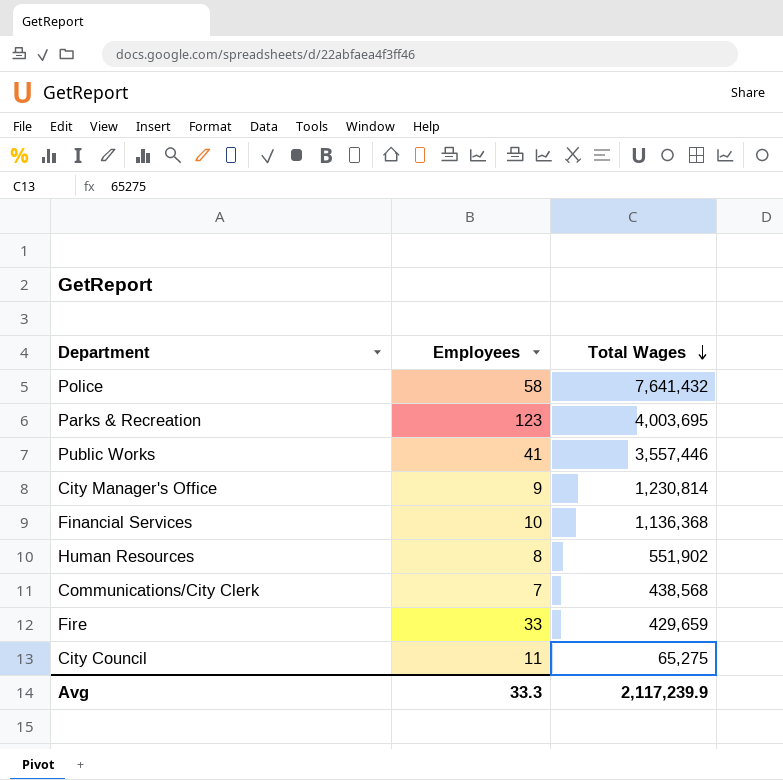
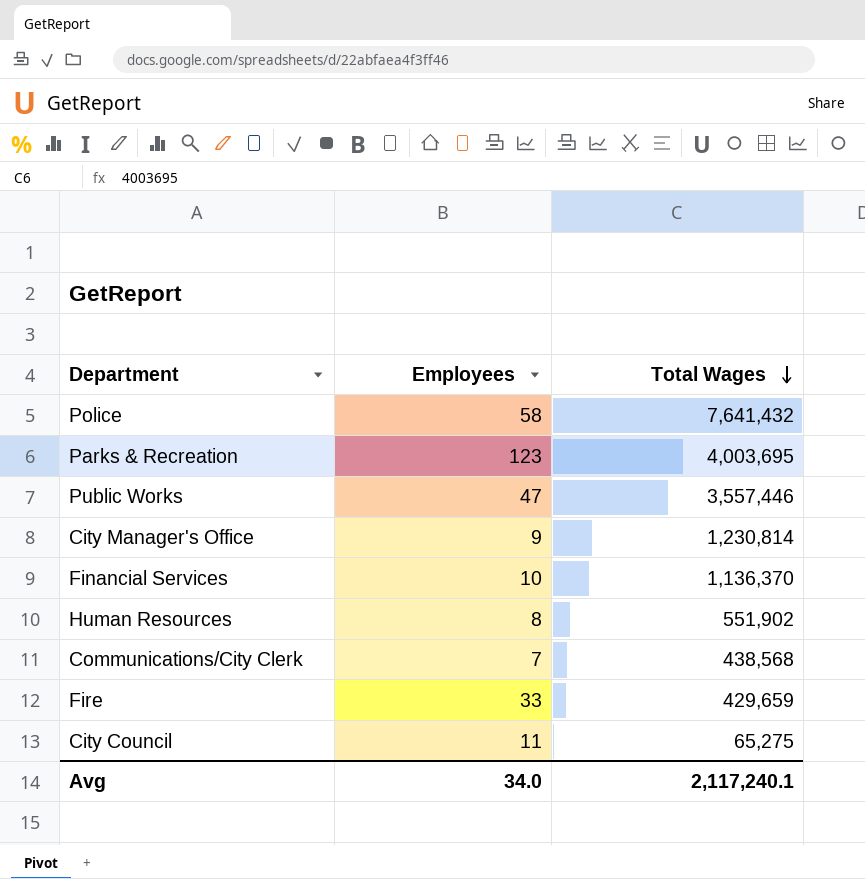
Public Works | Employees: 41 -> 47
Financial Services | Total Wages: 1,136,368 -> 1,136,370
Avg | Employees: 33.3 -> 34.0
Avg | Total Wages: 2,117,239.9 -> 2,117,240.1

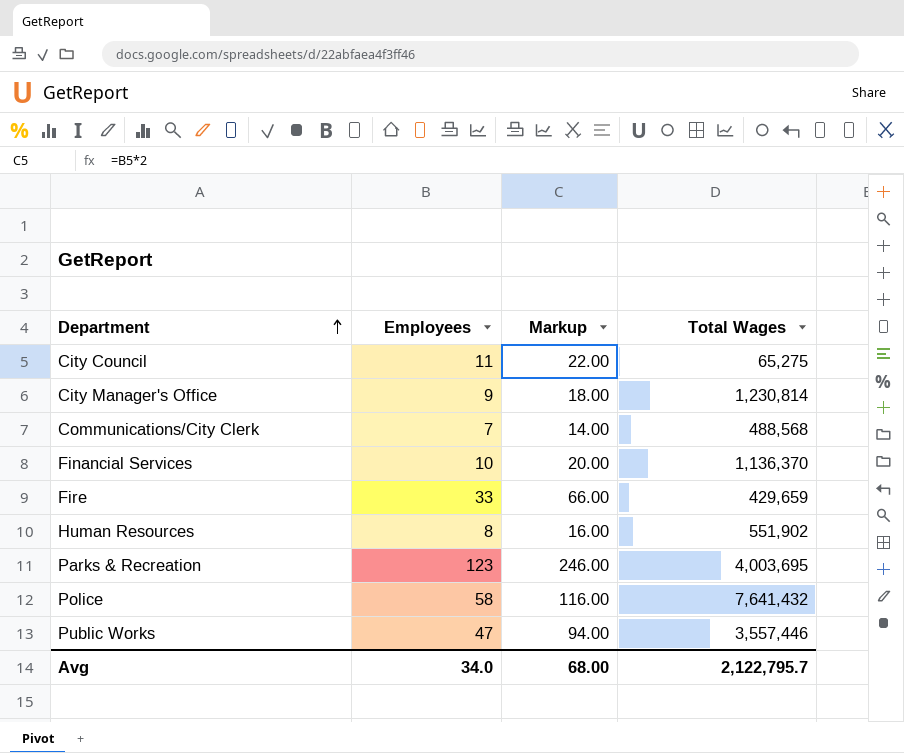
row order: Total Wages descending -> Department ascending
column Markup | formula: none -> [Employees] * 2
Communications/City Clerk | Total Wages: 438,568 -> 488,568
Avg | Total Wages: 2,117,240.1 -> 2,122,795.7

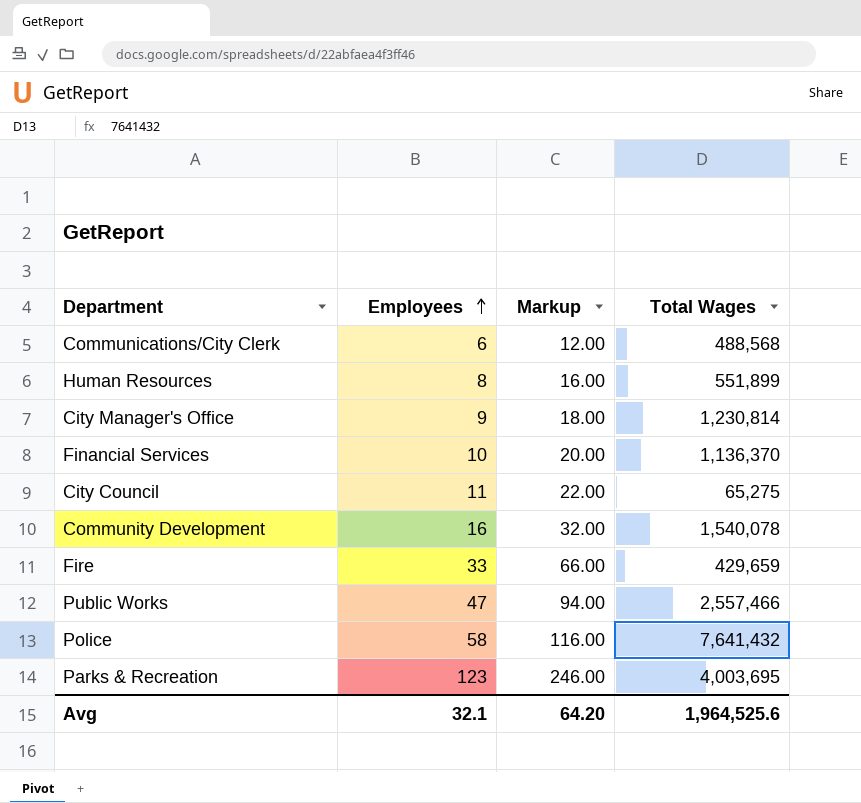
row order: Department ascending -> Employees ascending
Communications/City Clerk | Employees: 7 -> 6
Communications/City Clerk | Markup: 14.00 -> 12.00
Human Resources | Total Wages: 551,902 -> 551,899
row Community Development: none -> 16 | 32.00 | 1,540,078
Public Works | Total Wages: 3,557,446 -> 2,557,466
Avg | Employees: 34.0 -> 32.1
Avg | Markup: 68.00 -> 64.20
Avg | Total Wages: 2,122,795.7 -> 1,964,525.6

